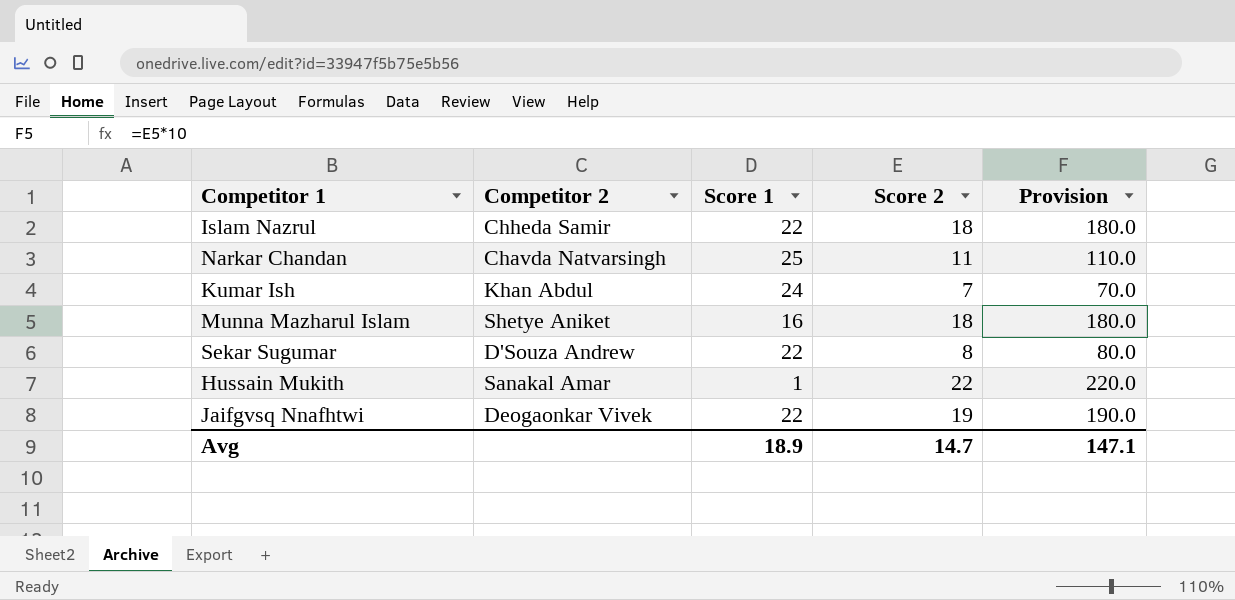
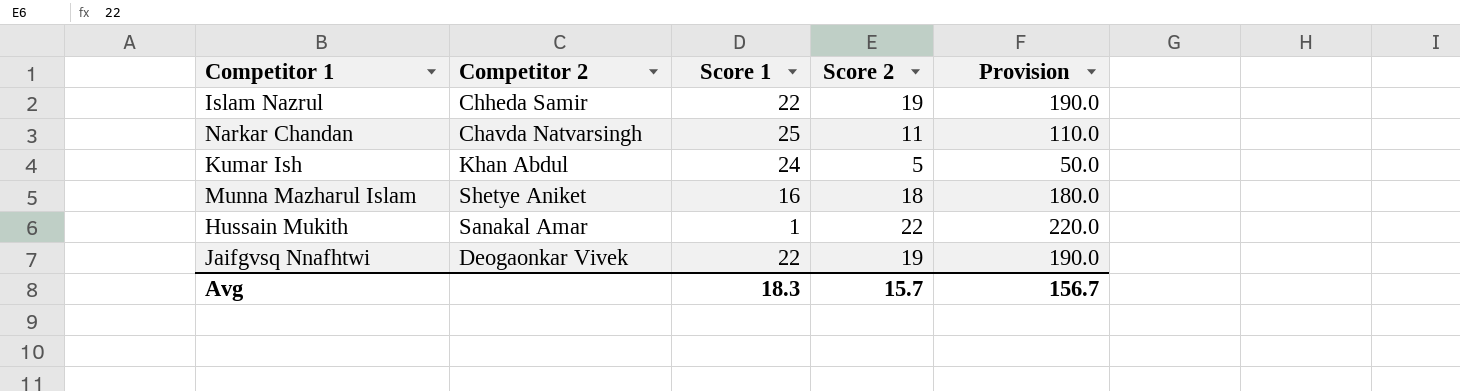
row Sekar Sugumar: D'Souza Andrew | 22 | 8 | 80.0 -> none
Islam Nazrul | Score 2: 18 -> 19
Islam Nazrul | Provision: 180.0 -> 190.0
Kumar Ish | Score 2: 7 -> 5
Kumar Ish | Provision: 70.0 -> 50.0
Avg | Score 1: 18.9 -> 18.3
Avg | Score 2: 14.7 -> 15.7
Avg | Provision: 147.1 -> 156.7

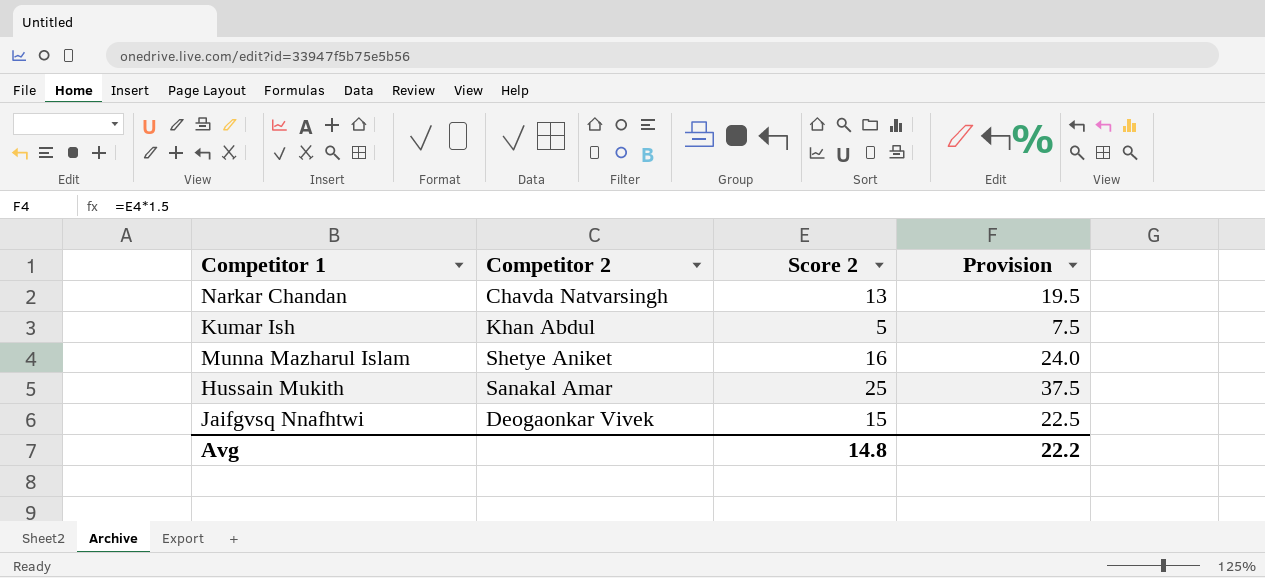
column Score 1 | position: 3 -> none
column Provision | formula: [Score 2] * 10 -> [Score 2] * 1.5
row Islam Nazrul: Chheda Samir | 22 | 19 | 190.0 -> none
Narkar Chandan | Score 2: 11 -> 13
Munna Mazharul Islam | Score 2: 18 -> 16
Hussain Mukith | Score 2: 22 -> 25
Jaifgvsq Nnafhtwi | Score 2: 19 -> 15
Avg | Score 2: 15.7 -> 14.8
Avg | Provision: 156.7 -> 22.2

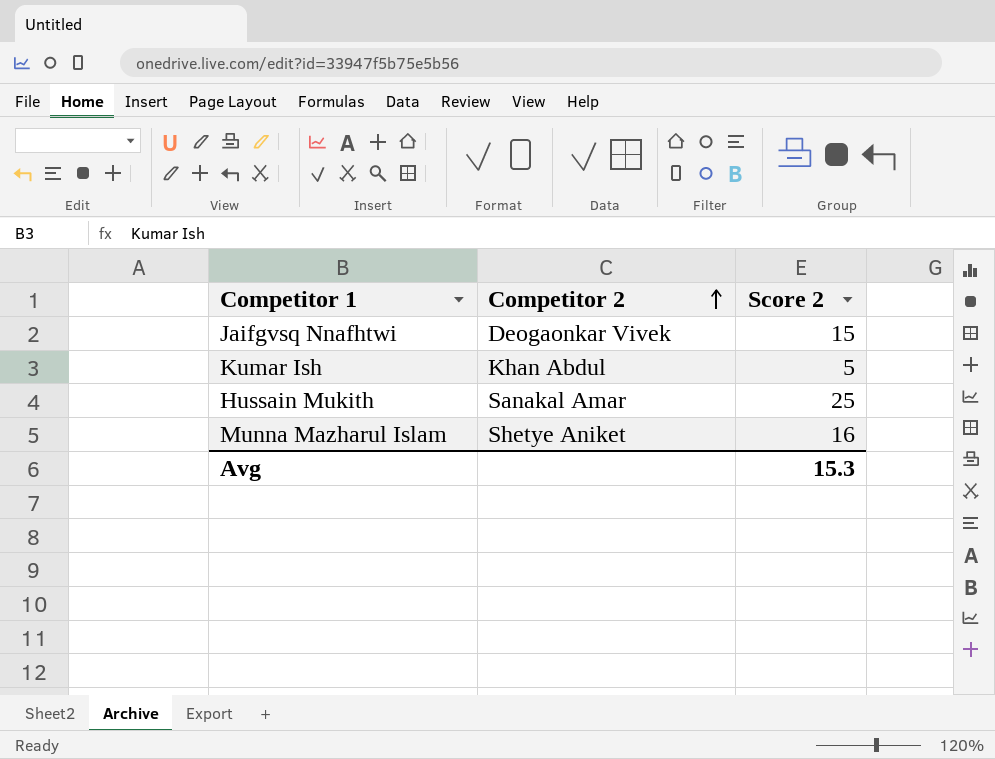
row order: none -> Competitor 2 ascending
column Provision | formula: [Score 2] * 1.5 -> none
row Narkar Chandan: Chavda Natvarsingh | 13 | 19.5 -> none
Avg | Score 2: 14.8 -> 15.3

